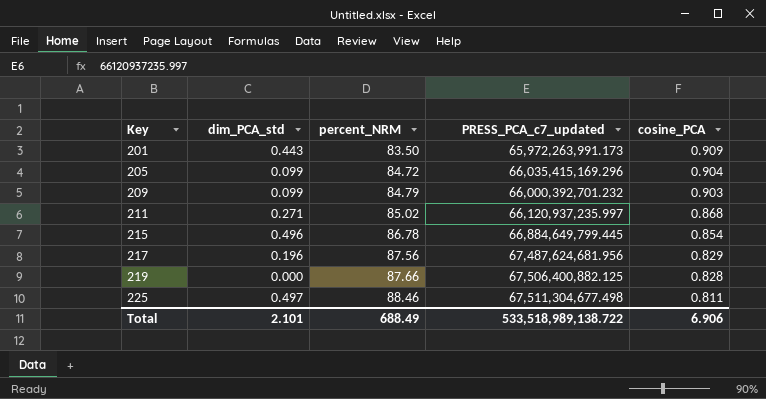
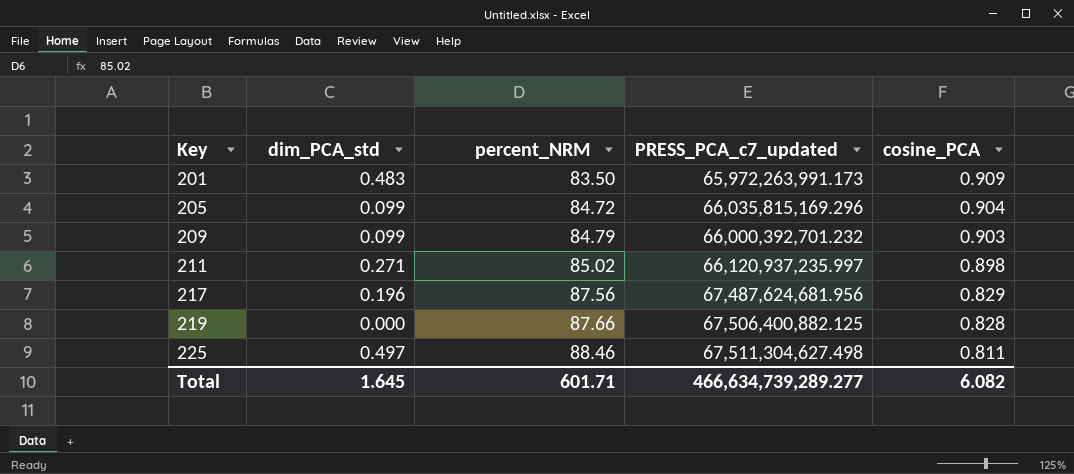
row 215: 0.496 | 86.78 | 66,884,649,799.445 | 0.854 -> none
201 | dim_PCA_std: 0.443 -> 0.483
205 | PRESS_PCA_c7_updated: 66,035,415,169.296 -> 66,035,815,169.296
211 | cosine_PCA: 0.868 -> 0.898
225 | PRESS_PCA_c7_updated: 67,511,304,677.498 -> 67,511,304,627.498
Total | dim_PCA_std: 2.101 -> 1.645
Total | percent_NRM: 688.49 -> 601.71
Total | PRESS_PCA_c7_updated: 533,518,989,138.722 -> 466,634,739,289.277
Total | cosine_PCA: 6.906 -> 6.082

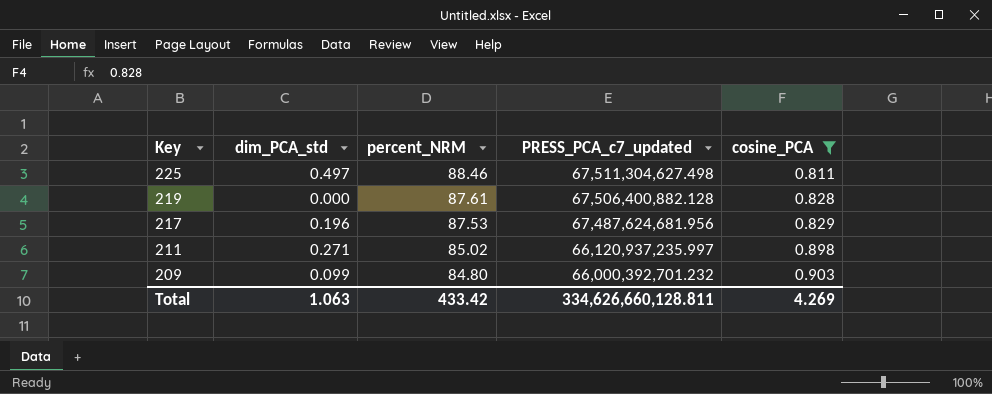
filter: none -> cosine_PCA <= 0.903
row order: Key ascending -> Key descending
219 | percent_NRM: 87.66 -> 87.61
219 | PRESS_PCA_c7_updated: 67,506,400,882.125 -> 67,506,400,882.128
217 | percent_NRM: 87.56 -> 87.53
209 | percent_NRM: 84.79 -> 84.80
Total | dim_PCA_std: 1.645 -> 1.063
Total | percent_NRM: 601.71 -> 433.42
Total | PRESS_PCA_c7_updated: 466,634,739,289.277 -> 334,626,660,128.811
Total | cosine_PCA: 6.082 -> 4.269

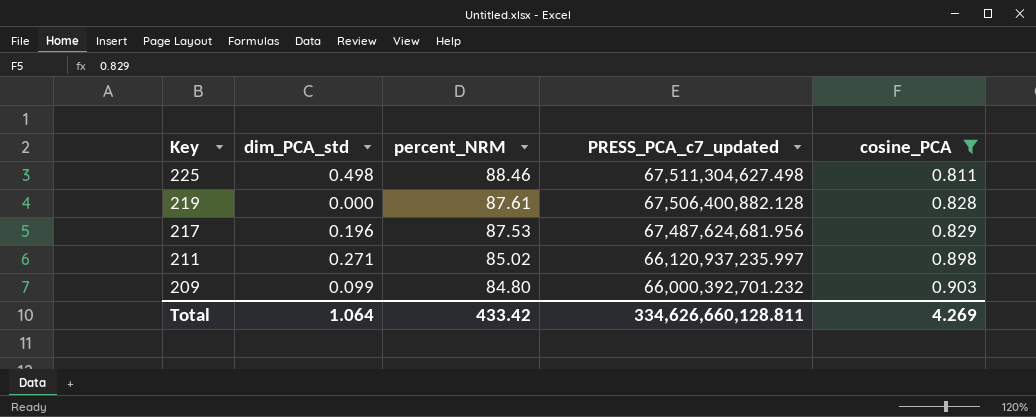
225 | dim_PCA_std: 0.497 -> 0.498
Total | dim_PCA_std: 1.063 -> 1.064

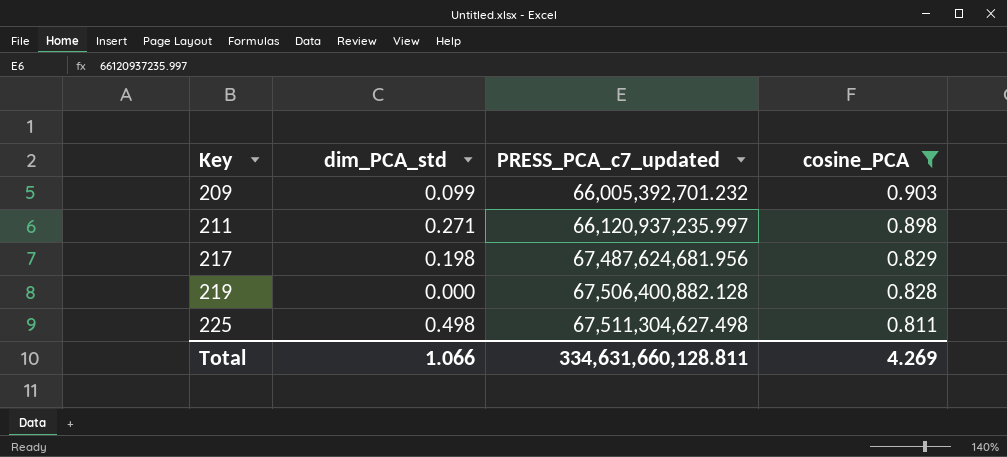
row order: Key descending -> Key ascending
column percent_NRM | position: 3 -> none
209 | PRESS_PCA_c7_updated: 66,000,392,701.232 -> 66,005,392,701.232
217 | dim_PCA_std: 0.196 -> 0.198
Total | dim_PCA_std: 1.064 -> 1.066
Total | PRESS_PCA_c7_updated: 334,626,660,128.811 -> 334,631,660,128.811

